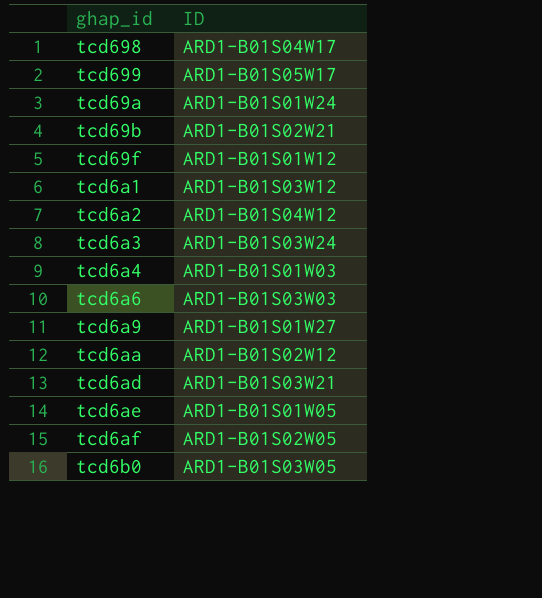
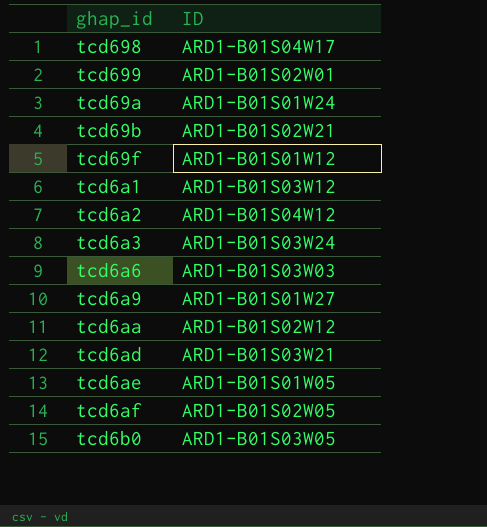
row tcd6a4: ARD1-B01S01W03 -> none
tcd699 | ID: ARD1-B01S05W17 -> ARD1-B01S02W01

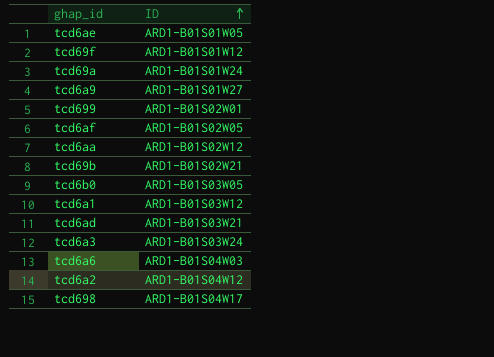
row order: none -> ID ascending
tcd6a6 | ID: ARD1-B01S03W03 -> ARD1-B01S04W03

